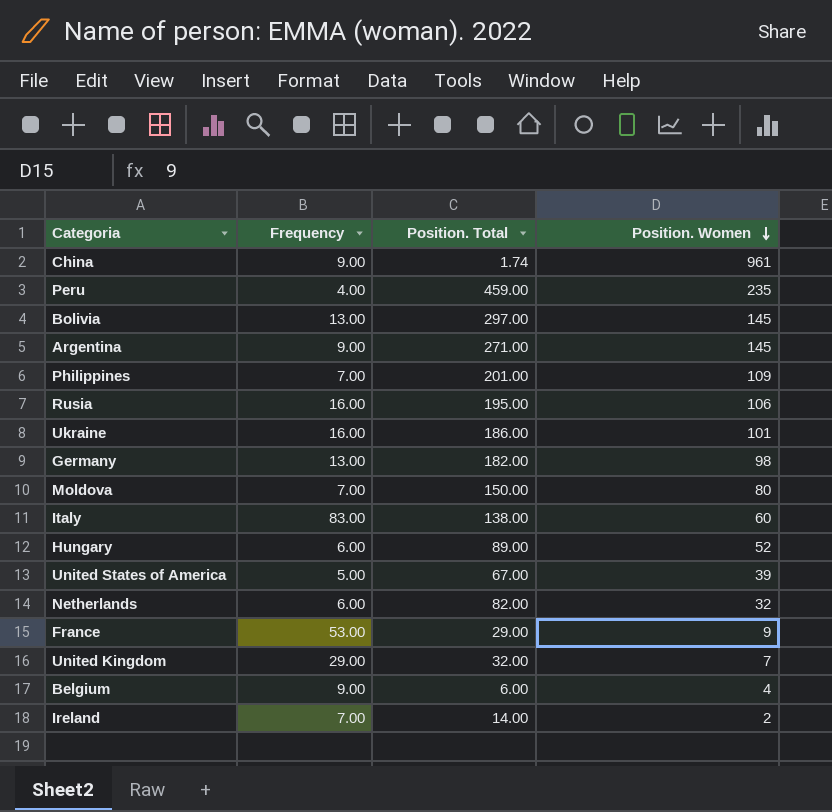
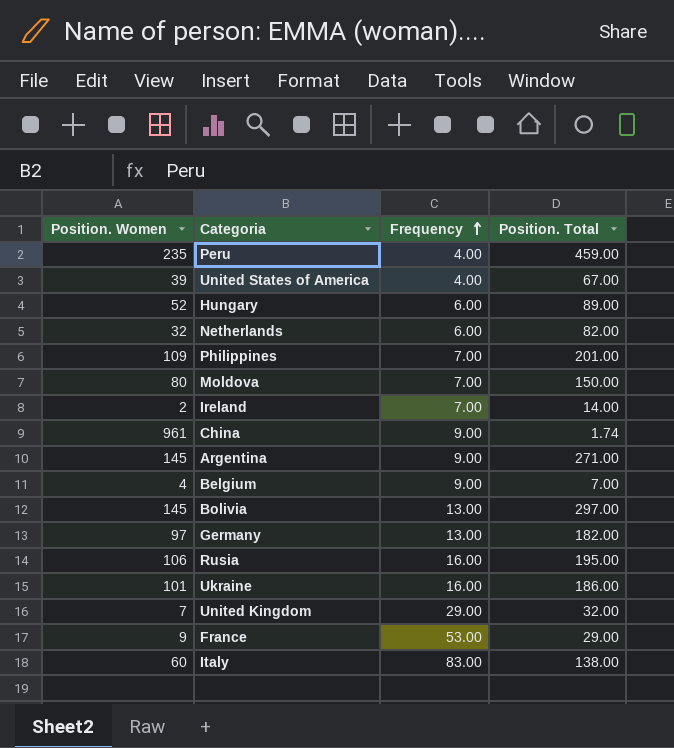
row order: Position. Women descending -> Frequency ascending
column Position. Women | position: 4 -> 1
United States of America | Frequency: 5.00 -> 4.00
Belgium | Position. Total: 6.00 -> 7.00
Germany | Position. Women: 98 -> 97

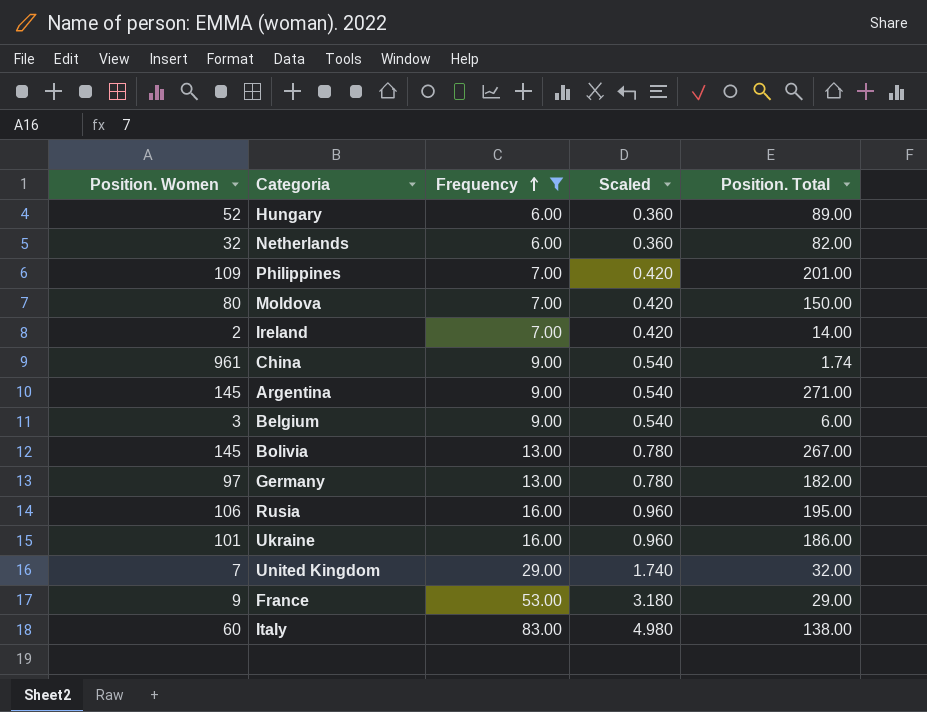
filter: none -> Frequency != 4.00
column Scaled | formula: none -> [Frequency] * 0.06
Belgium | Position. Women: 4 -> 3
Belgium | Position. Total: 7.00 -> 6.00
Bolivia | Position. Total: 297.00 -> 267.00

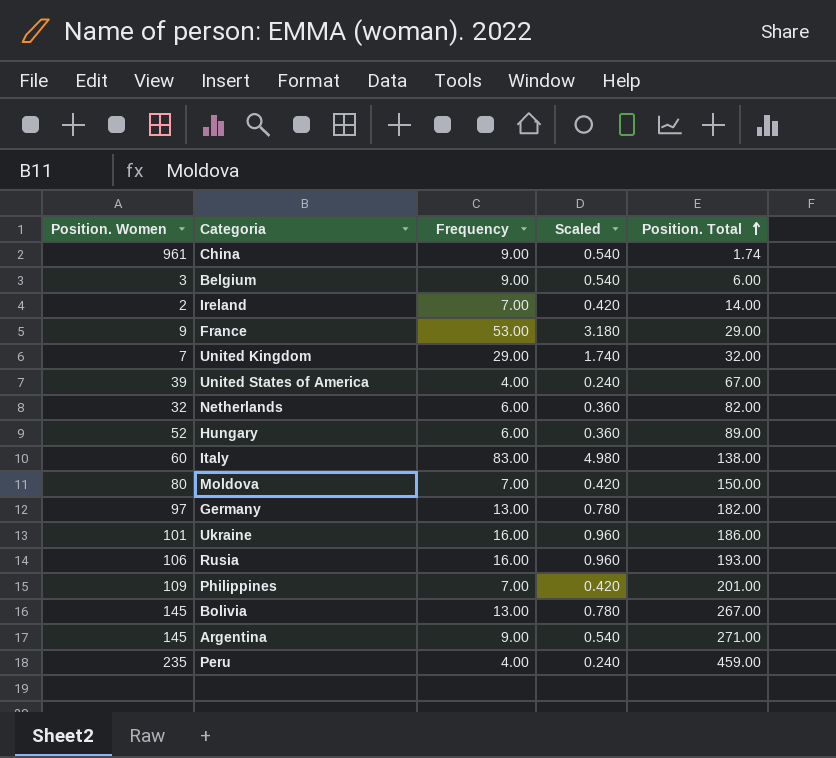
filter: Frequency != 4.00 -> none
row order: Frequency ascending -> Position. Total ascending
Rusia | Position. Total: 195.00 -> 193.00

